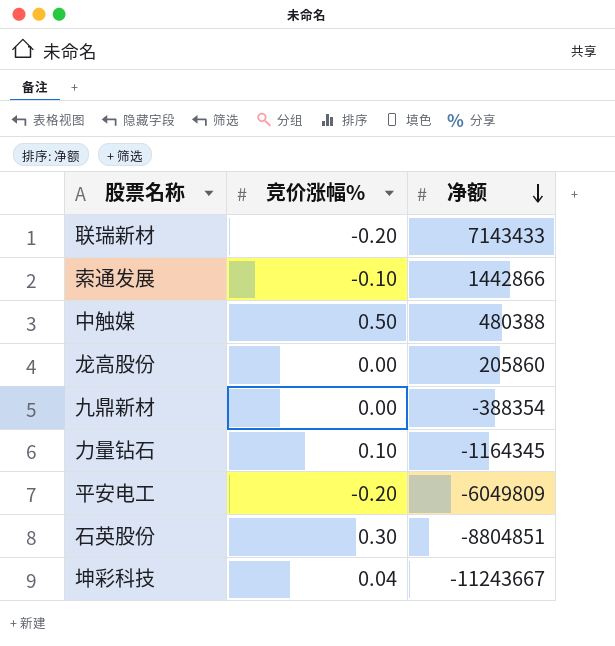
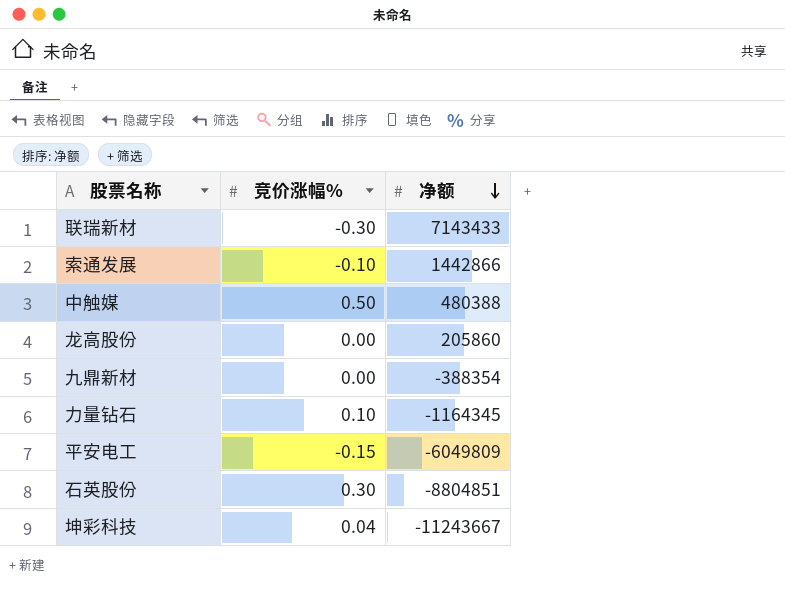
联瑞新材 | 竞价涨幅%: -0.20 -> -0.30
平安电工 | 竞价涨幅%: -0.20 -> -0.15

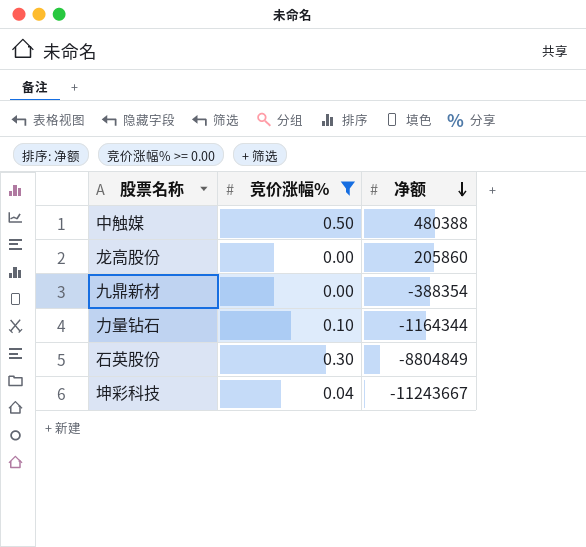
filter: none -> 竞价涨幅% >= 0.00
力量钻石 | 净额: -1164345 -> -1164344
石英股份 | 净额: -8804851 -> -8804849

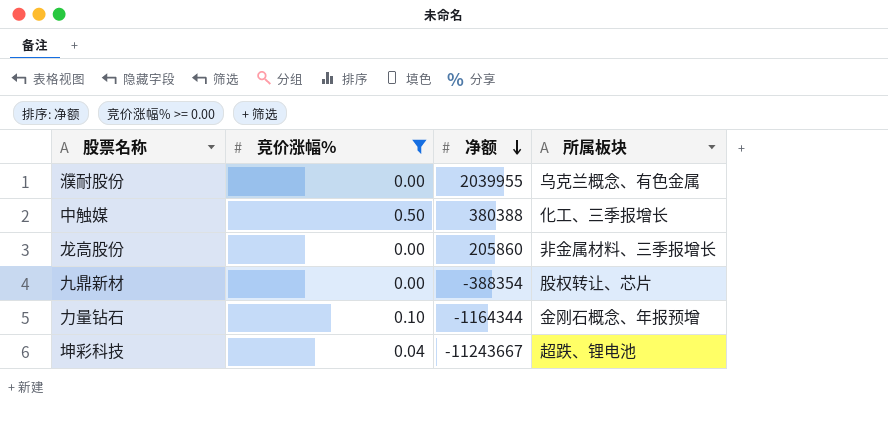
column 所属板块 | position: none -> 4
row 石英股份: 0.30 | -8804849 -> none
row 濮耐股份: none -> 0.00 | 2039955 | 乌克兰概念、有色金属
中触媒 | 净额: 480388 -> 380388

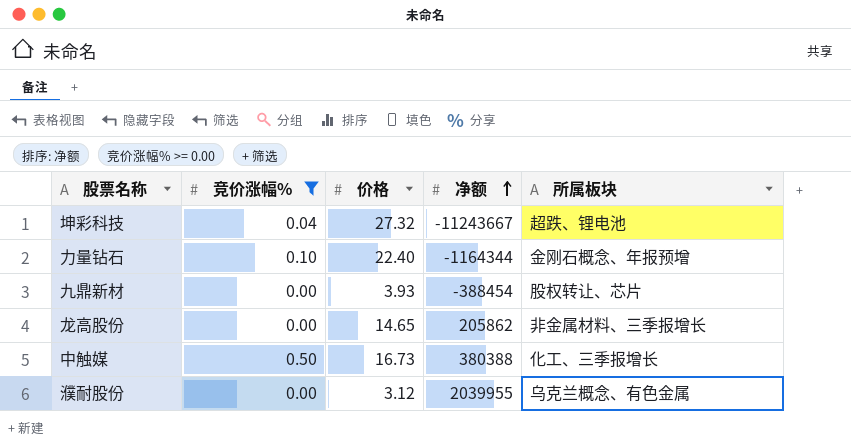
row order: 净额 descending -> 净额 ascending
column 价格 | position: none -> 3
九鼎新材 | 净额: -388354 -> -388454
龙高股份 | 净额: 205860 -> 205862

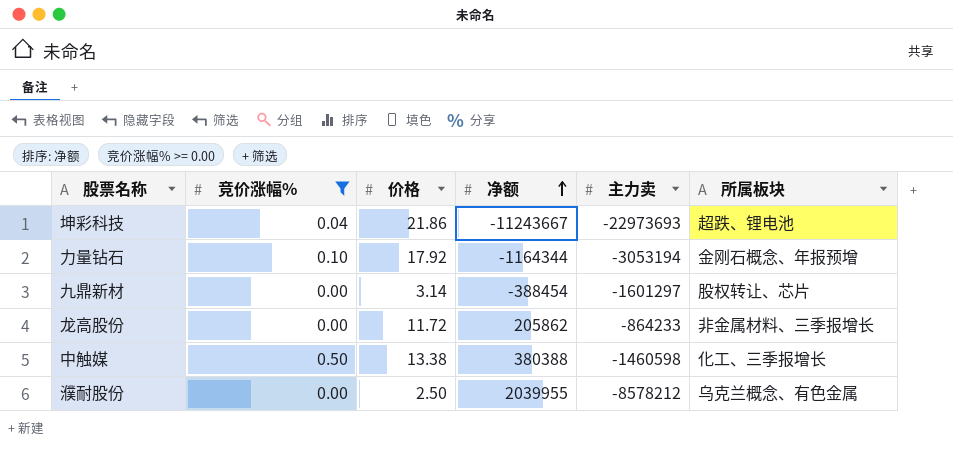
column 主力卖 | position: none -> 5
坤彩科技 | 价格: 27.32 -> 21.86
力量钻石 | 价格: 22.40 -> 17.92
九鼎新材 | 价格: 3.93 -> 3.14
龙高股份 | 价格: 14.65 -> 11.72
中触媒 | 价格: 16.73 -> 13.38
濮耐股份 | 价格: 3.12 -> 2.50

